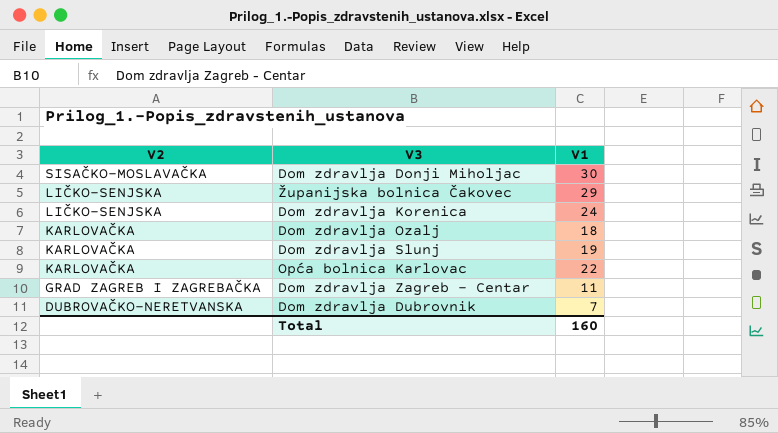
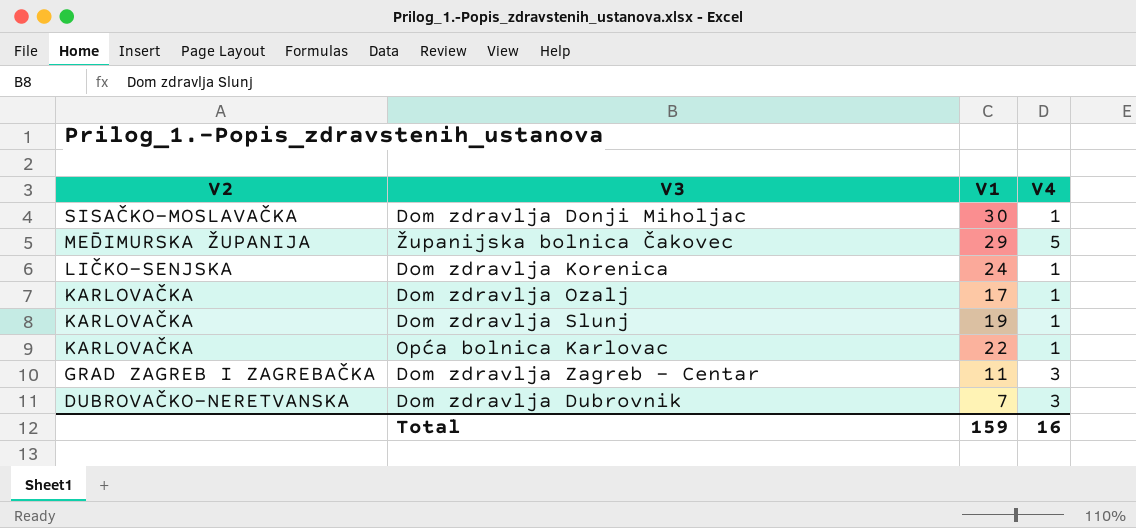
column V4 | position: none -> 4
Županijska bolnica Čakovec | V2: LIČKO-SENJSKA -> MEĐIMURSKA ŽUPANIJA
Dom zdravlja Ozalj | V1: 18 -> 17
Total | V1: 160 -> 159

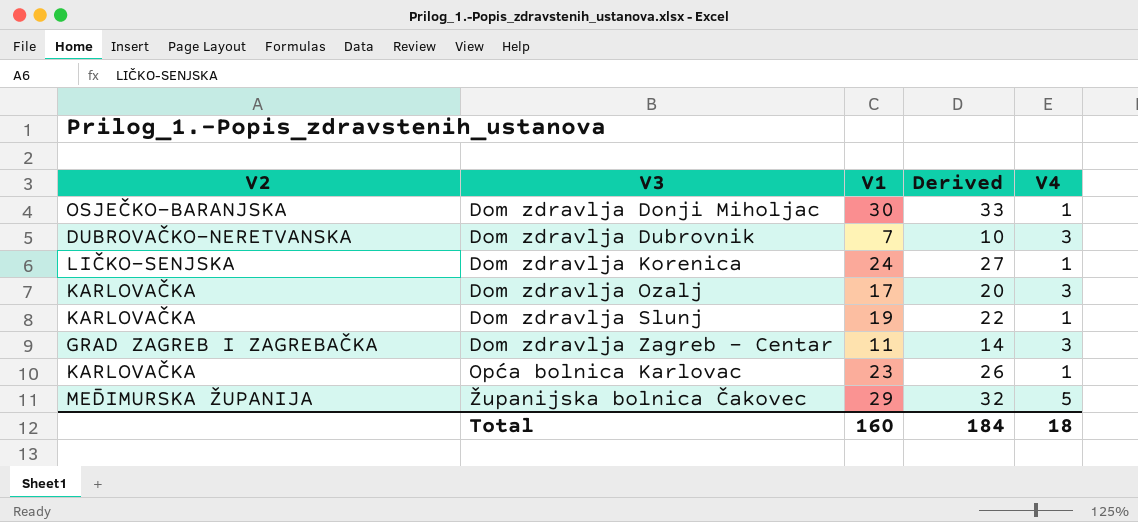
row order: V2 descending -> V3 ascending
column Derived | formula: none -> [V1] + 3
Dom zdravlja Donji Miholjac | V2: SISAČKO-MOSLAVAČKA -> OSJEČKO-BARANJSKA
Dom zdravlja Ozalj | V4: 1 -> 3
Opća bolnica Karlovac | V1: 22 -> 23
Total | V1: 159 -> 160
Total | V4: 16 -> 18

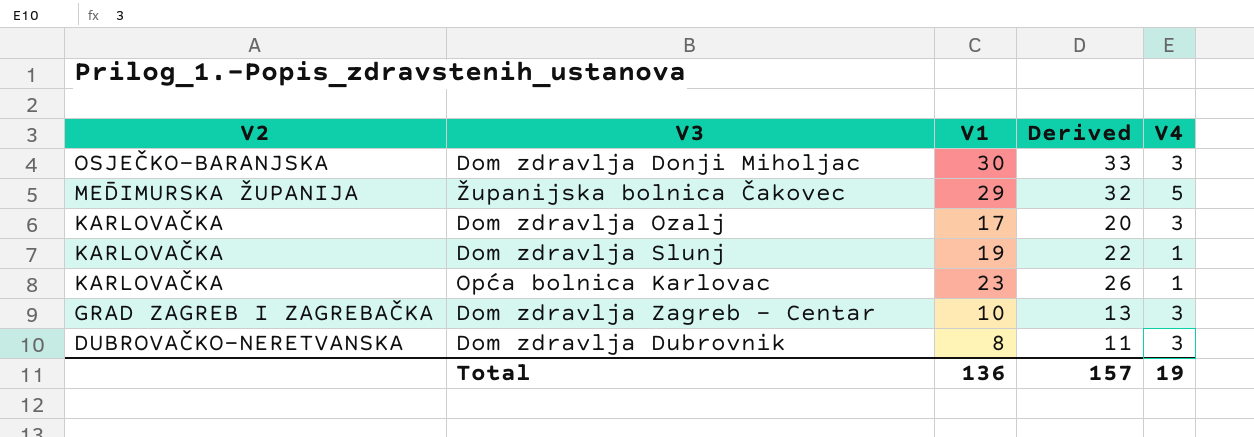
row order: V3 ascending -> V2 descending
row Dom zdravlja Korenica: LIČKO-SENJSKA | 24 | 27 | 1 -> none
Dom zdravlja Donji Miholjac | V4: 1 -> 3
Dom zdravlja Zagreb - Centar | V1: 11 -> 10
Dom zdravlja Zagreb - Centar | Derived: 14 -> 13
Dom zdravlja Dubrovnik | V1: 7 -> 8
Dom zdravlja Dubrovnik | Derived: 10 -> 11
Total | V1: 160 -> 136
Total | Derived: 184 -> 157
Total | V4: 18 -> 19

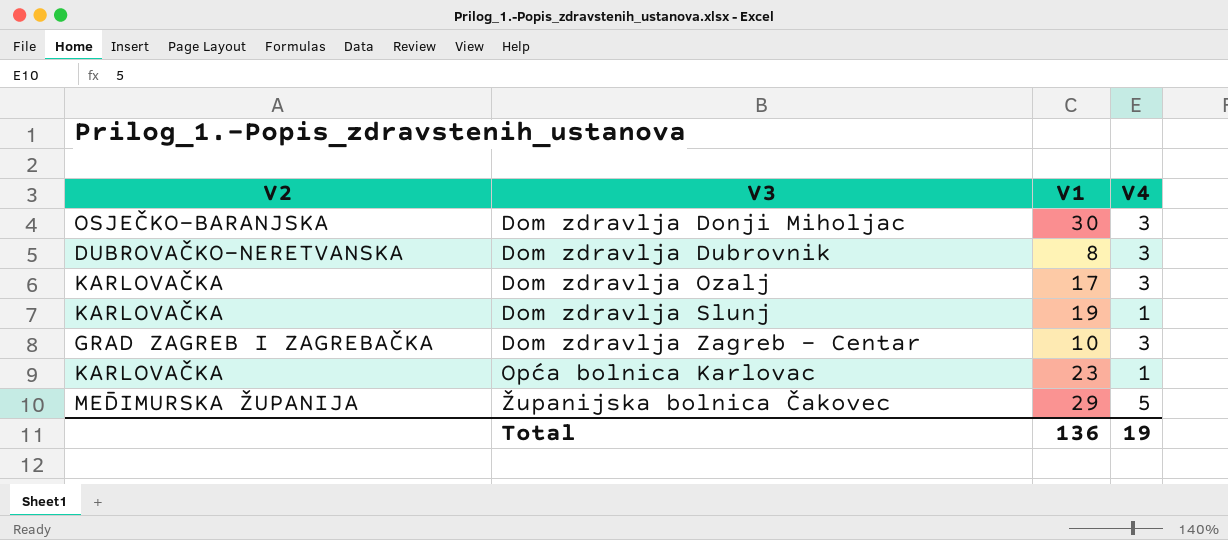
row order: V2 descending -> V3 ascending
column Derived | formula: [V1] + 3 -> none

